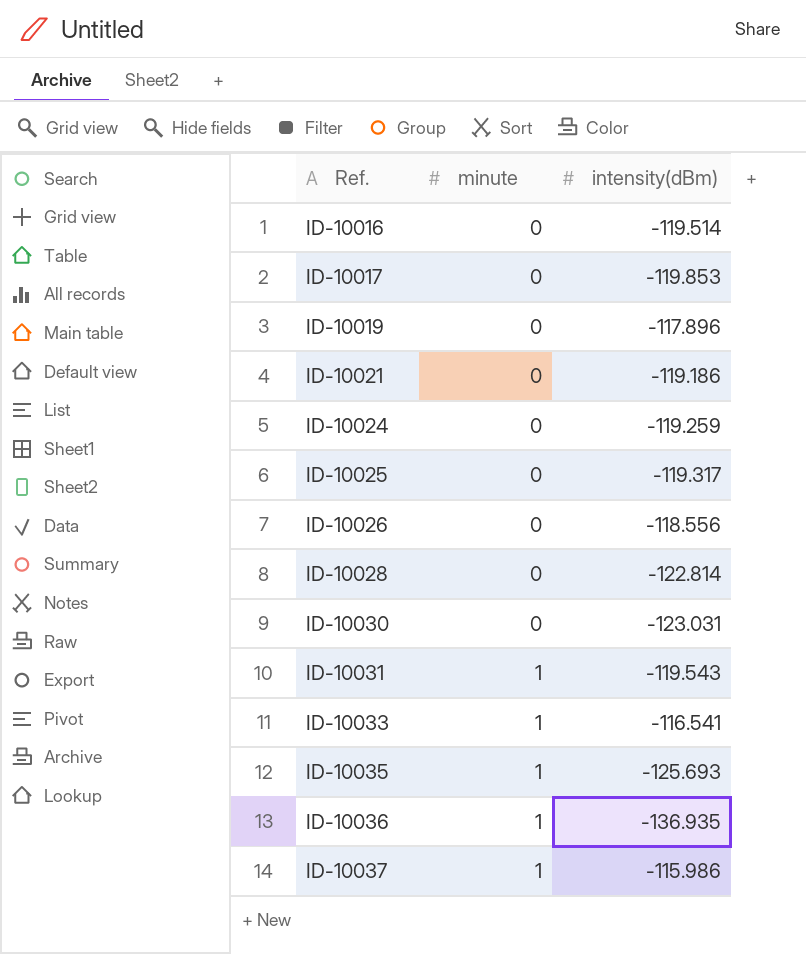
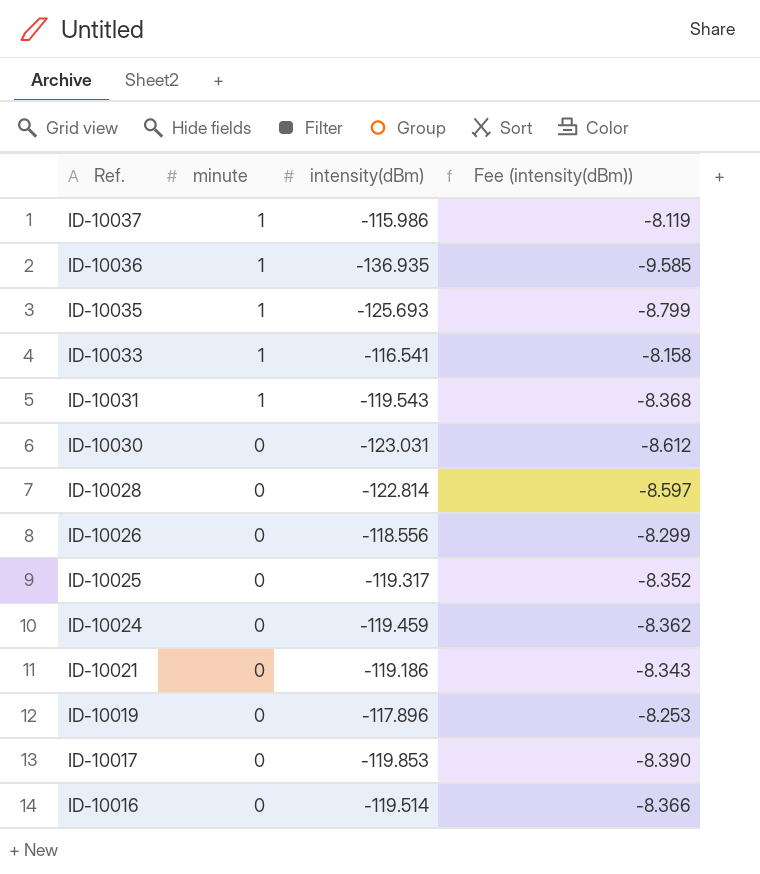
row order: Ref. ascending -> Ref. descending
column Fee (intensity(dBm)) | formula: none -> [intensity(dBm)] * 0.07
ID-10024 | intensity(dBm): -119.259 -> -119.459

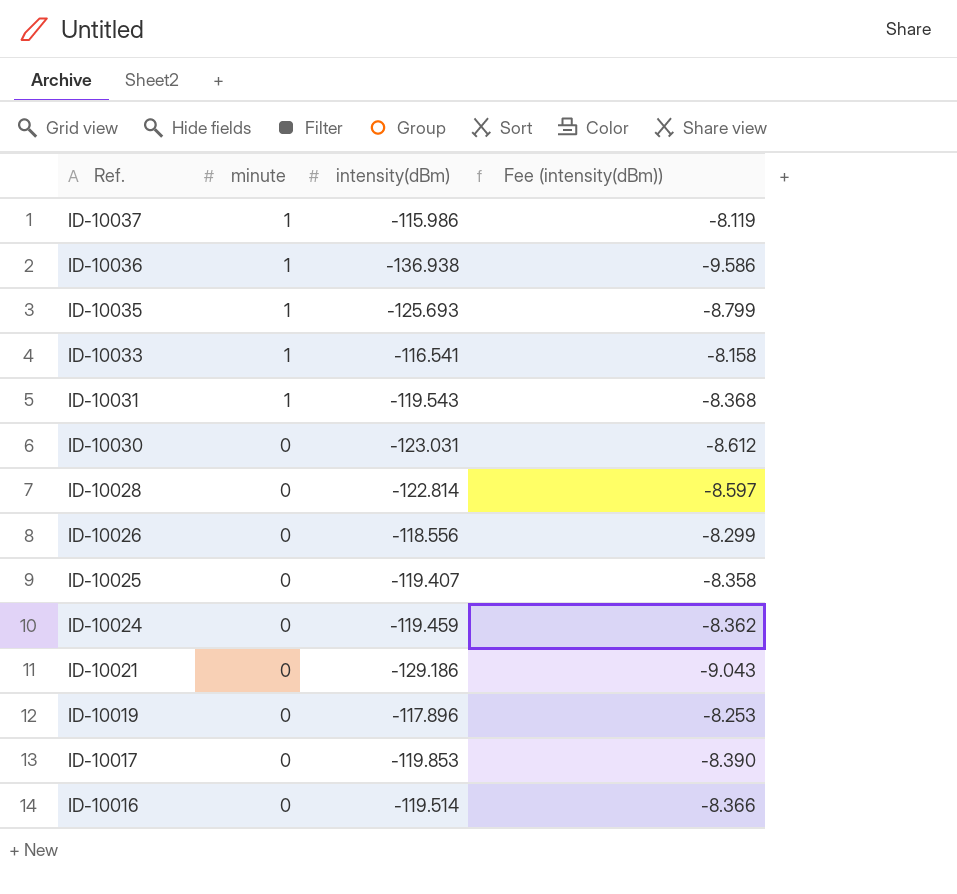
ID-10036 | intensity(dBm): -136.935 -> -136.938
ID-10036 | Fee (intensity(dBm)): -9.585 -> -9.586
ID-10025 | intensity(dBm): -119.317 -> -119.407
ID-10025 | Fee (intensity(dBm)): -8.352 -> -8.358
ID-10021 | intensity(dBm): -119.186 -> -129.186
ID-10021 | Fee (intensity(dBm)): -8.343 -> -9.043

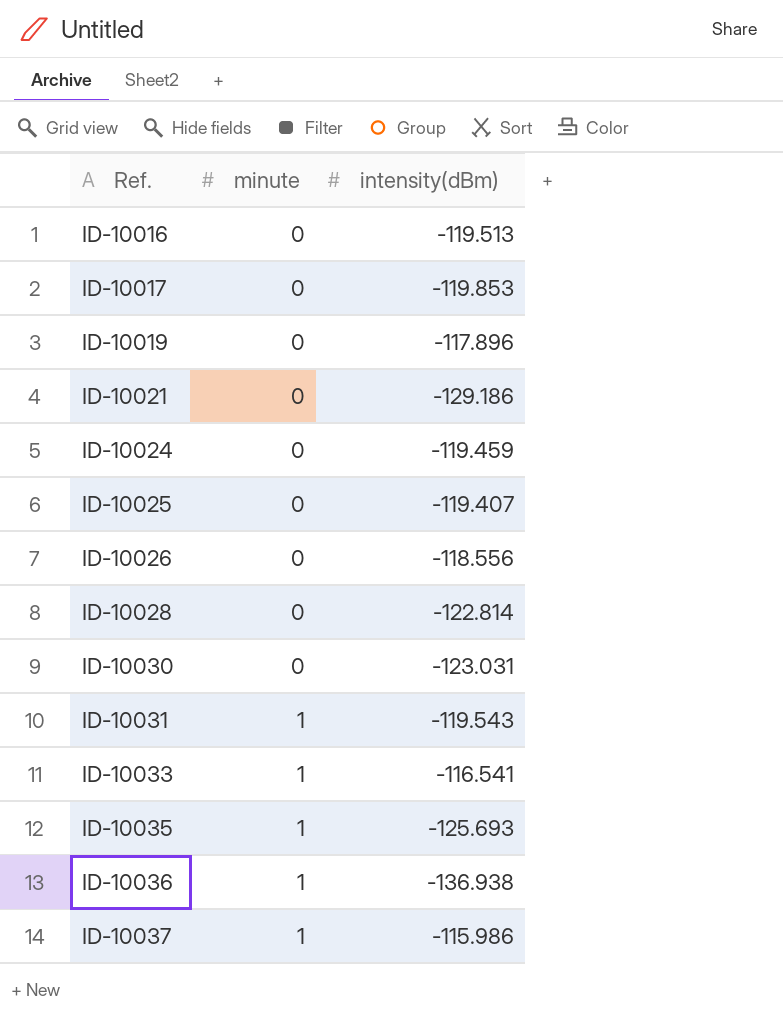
row order: Ref. descending -> Ref. ascending
column Fee (intensity(dBm)) | formula: [intensity(dBm)] * 0.07 -> none
ID-10016 | intensity(dBm): -119.514 -> -119.513

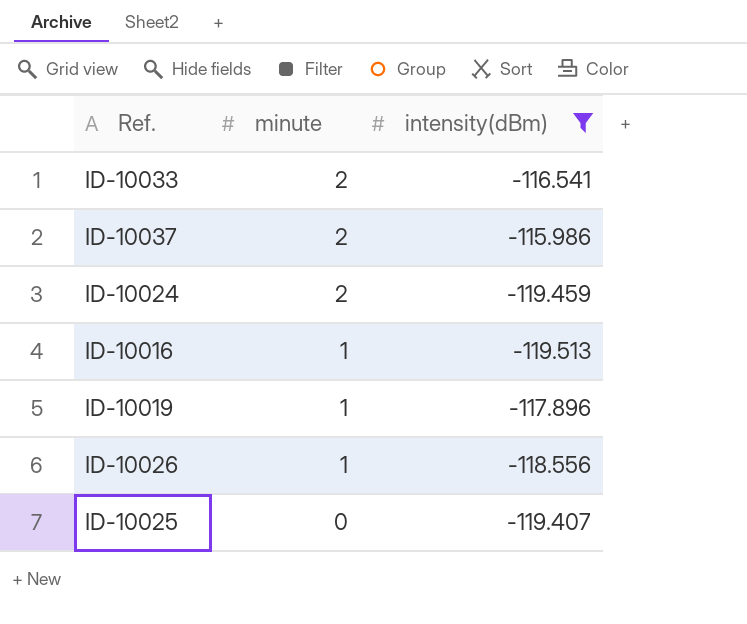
filter: none -> intensity(dBm) >= -119.513
row order: Ref. ascending -> minute descending
ID-10033 | minute: 1 -> 2
ID-10037 | minute: 1 -> 2
ID-10024 | minute: 0 -> 2
ID-10016 | minute: 0 -> 1
ID-10019 | minute: 0 -> 1
ID-10026 | minute: 0 -> 1

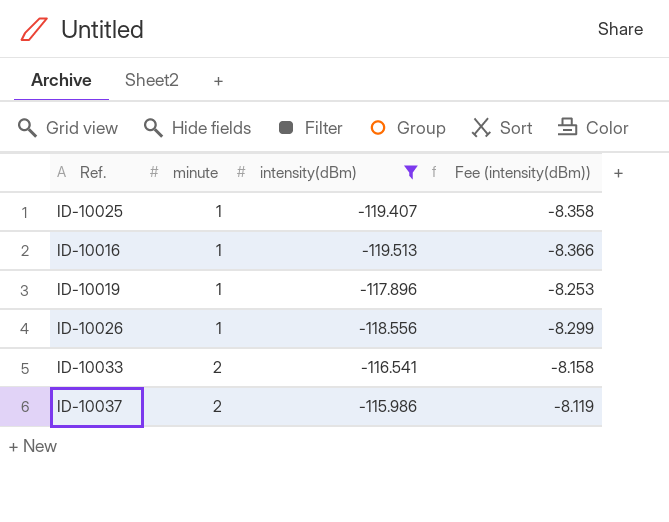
row order: minute descending -> minute ascending
column Fee (intensity(dBm)) | formula: none -> [intensity(dBm)] * 0.07
row ID-10024: 2 | -119.459 -> none
ID-10025 | minute: 0 -> 1

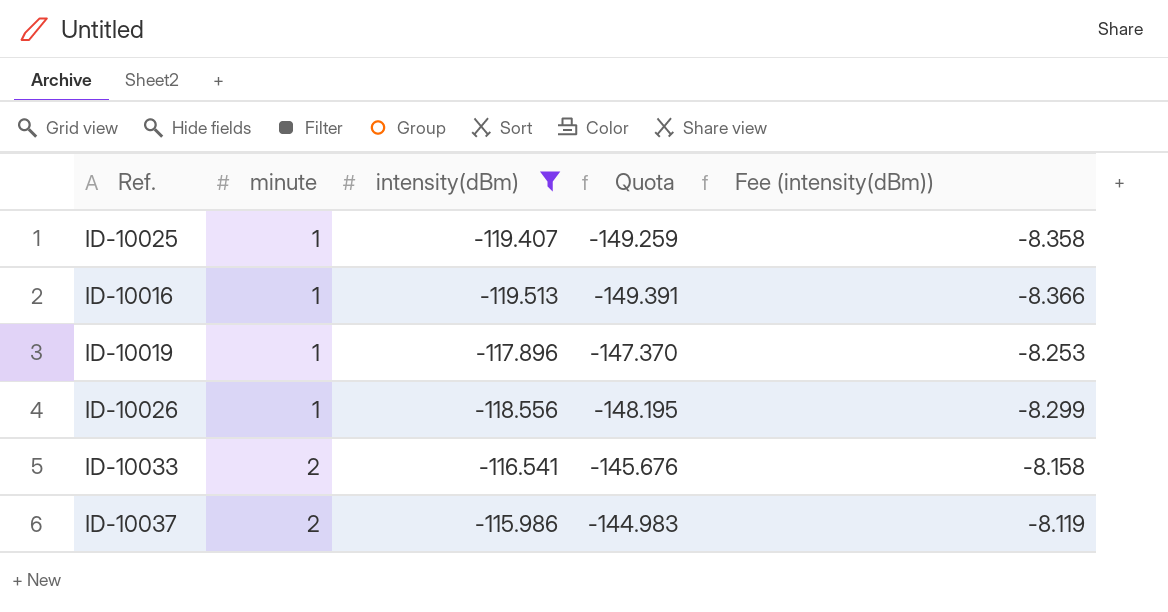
column Quota | formula: none -> [intensity(dBm)] * 1.25

